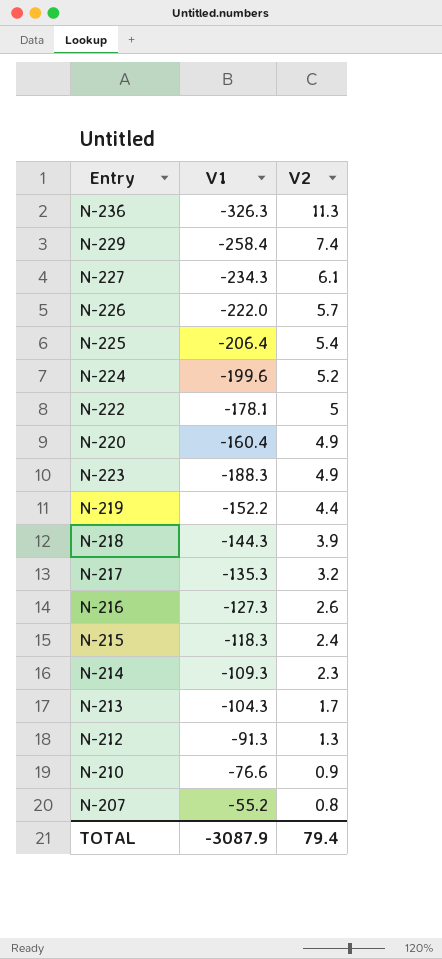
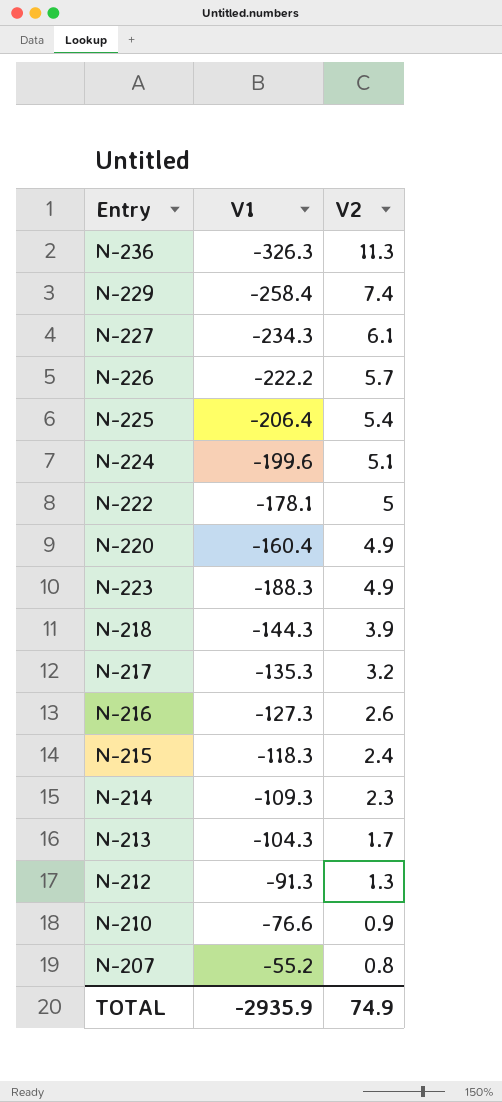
row N-219: -152.2 | 4.4 -> none
N-226 | V1: -222.0 -> -222.2
N-224 | V2: 5.2 -> 5.1
TOTAL | V1: -3087.9 -> -2935.9
TOTAL | V2: 79.4 -> 74.9

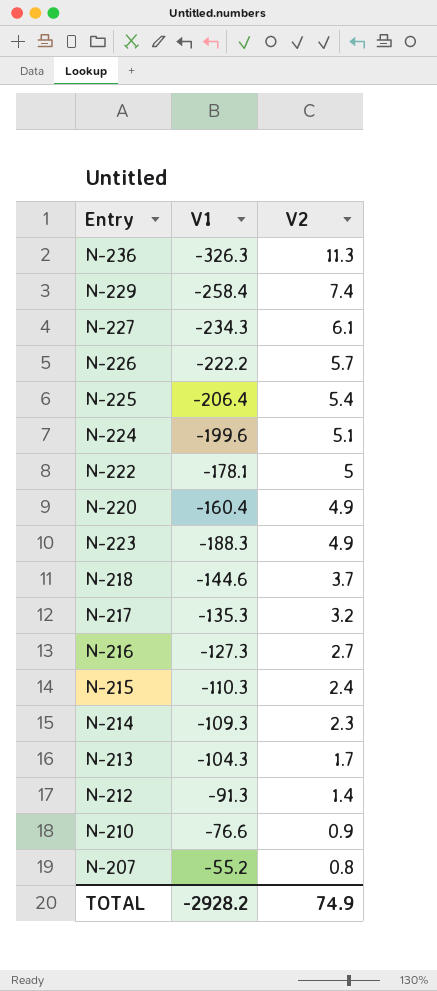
N-218 | V1: -144.3 -> -144.6
N-218 | V2: 3.9 -> 3.7
N-216 | V2: 2.6 -> 2.7
N-215 | V1: -118.3 -> -110.3
N-212 | V2: 1.3 -> 1.4
TOTAL | V1: -2935.9 -> -2928.2

